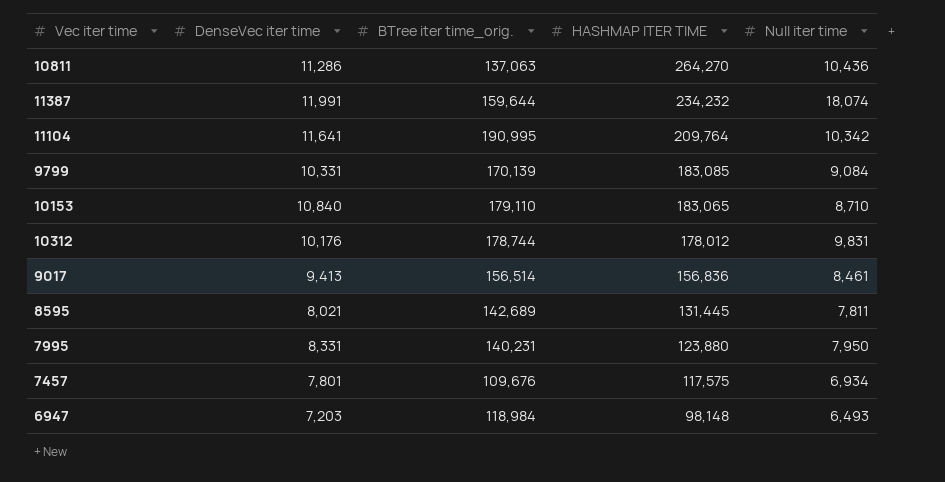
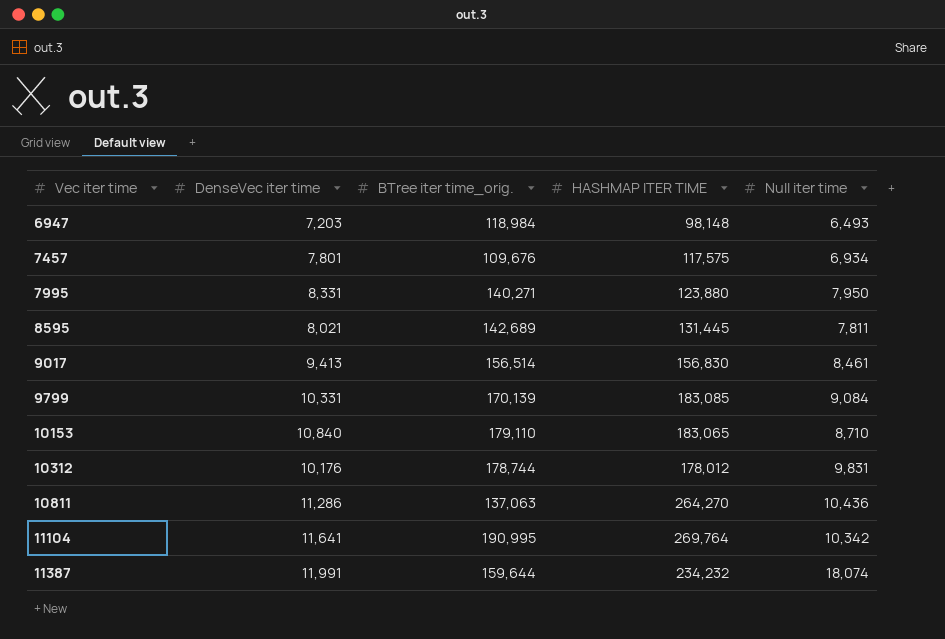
row order: HASHMAP ITER TIME descending -> Vec iter time ascending
7995 | BTree iter time_orig.: 140,231 -> 140,271
9017 | HASHMAP ITER TIME: 156,836 -> 156,830
11104 | HASHMAP ITER TIME: 209,764 -> 269,764

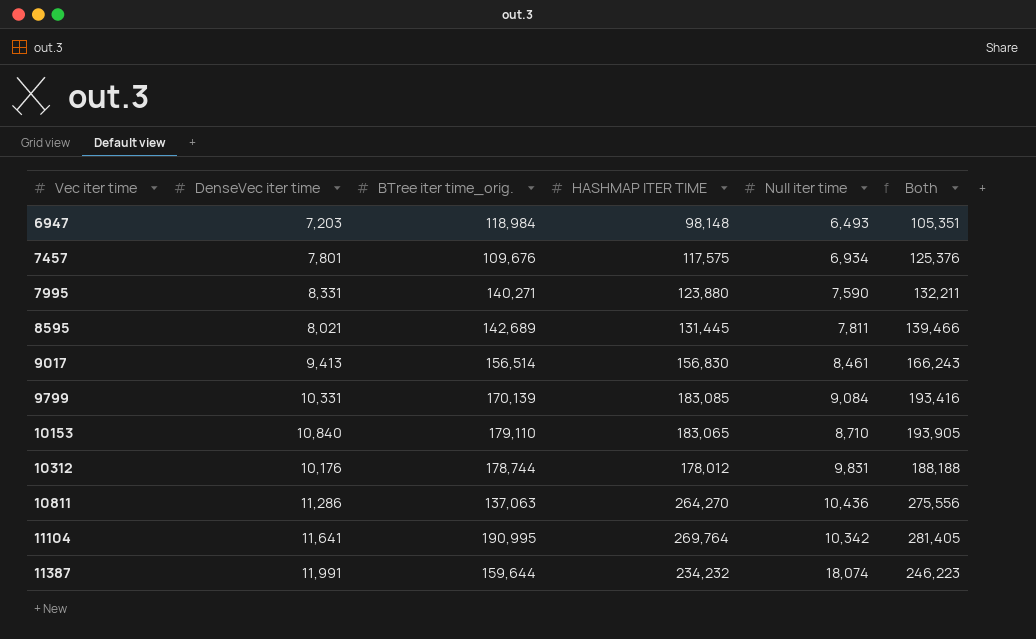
column Both | formula: none -> [DenseVec iter time] + [HASHMAP ITER TIME]
7995 | Null iter time: 7,950 -> 7,590

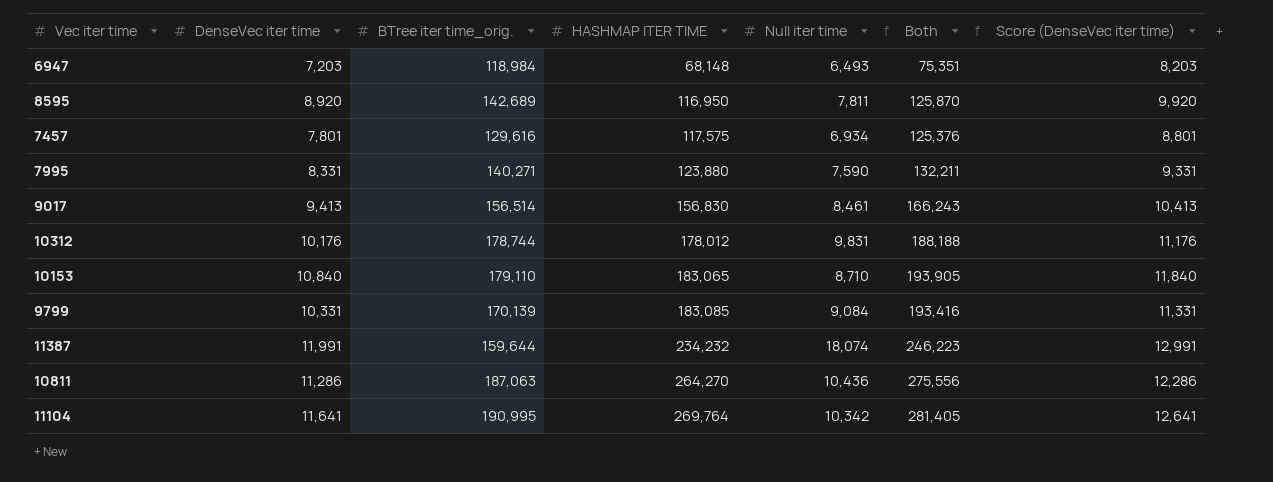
row order: Vec iter time ascending -> HASHMAP ITER TIME ascending
column Score (DenseVec iter time) | formula: none -> [DenseVec iter time] + 1000
6947 | HASHMAP ITER TIME: 98,148 -> 68,148
6947 | Both: 105,351 -> 75,351
8595 | DenseVec iter time: 8,021 -> 8,920
8595 | HASHMAP ITER TIME: 131,445 -> 116,950
8595 | Both: 139,466 -> 125,870
7457 | BTree iter time_orig.: 109,676 -> 129,616
10811 | BTree iter time_orig.: 137,063 -> 187,063

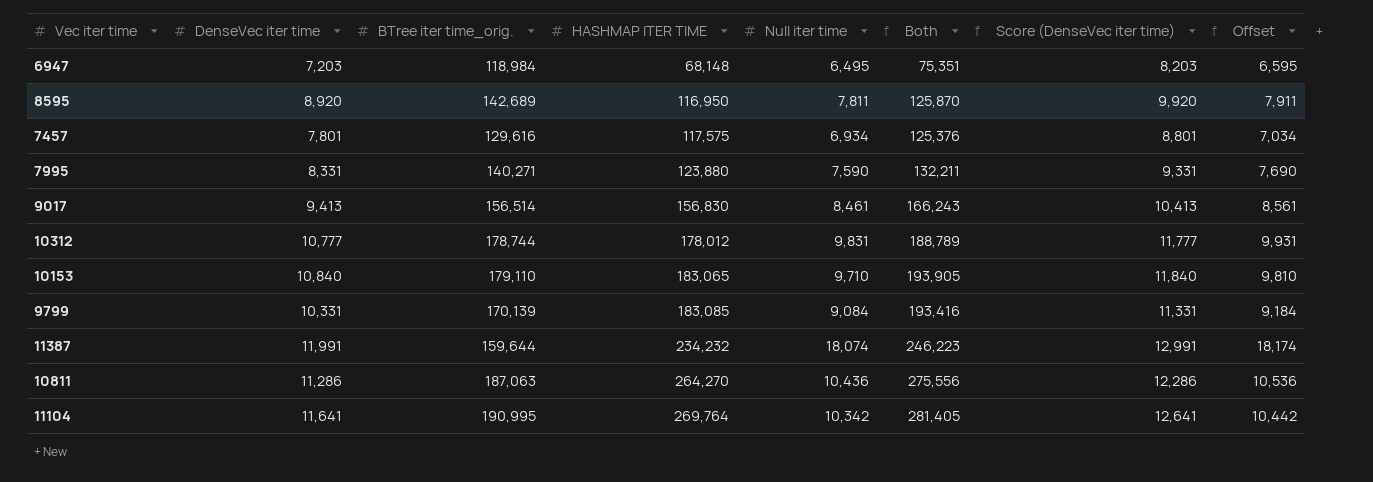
column Offset | formula: none -> [Null iter time] + 100
6947 | Null iter time: 6,493 -> 6,495
10312 | DenseVec iter time: 10,176 -> 10,777
10312 | Both: 188,188 -> 188,789
10312 | Score (DenseVec iter time): 11,176 -> 11,777
10153 | Null iter time: 8,710 -> 9,710

